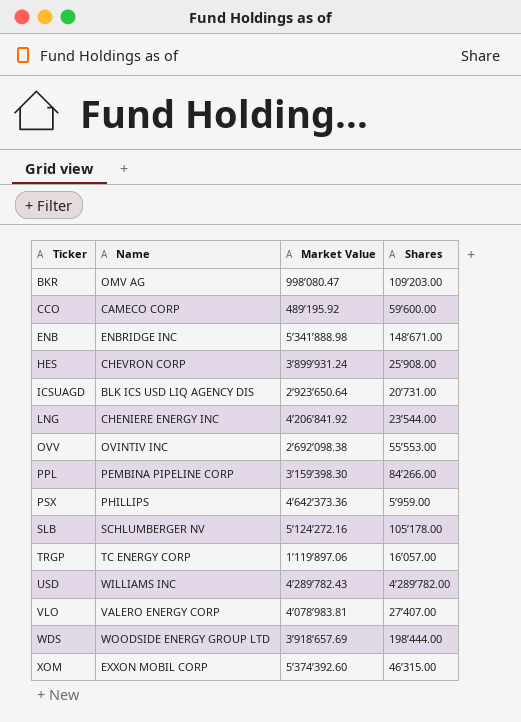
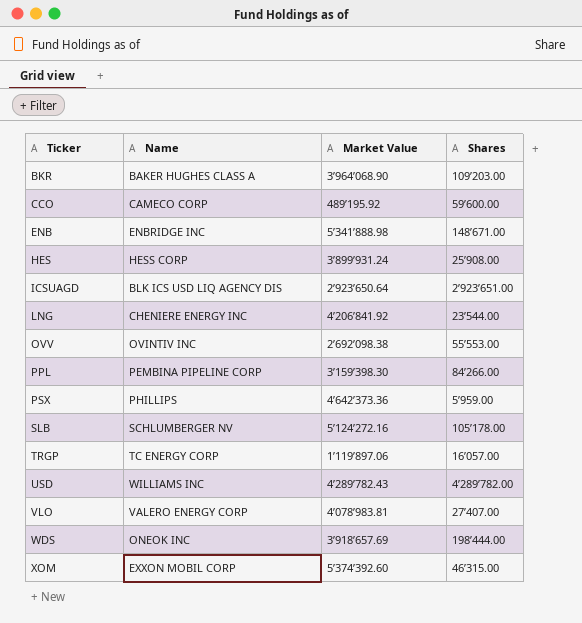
BKR | Name: OMV AG -> BAKER HUGHES CLASS A
BKR | Market Value: 998’080.47 -> 3’964’068.90
HES | Name: CHEVRON CORP -> HESS CORP
ICSUAGD | Shares: 20’731.00 -> 2’923’651.00
WDS | Name: WOODSIDE ENERGY GROUP LTD -> ONEOK INC

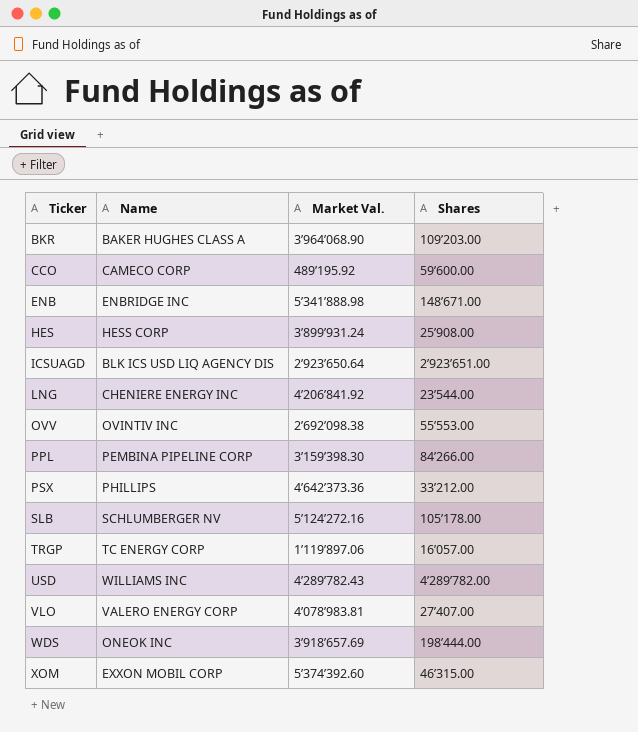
column name: Market Value -> Market Val.
PSX | Shares: 5’959.00 -> 33’212.00

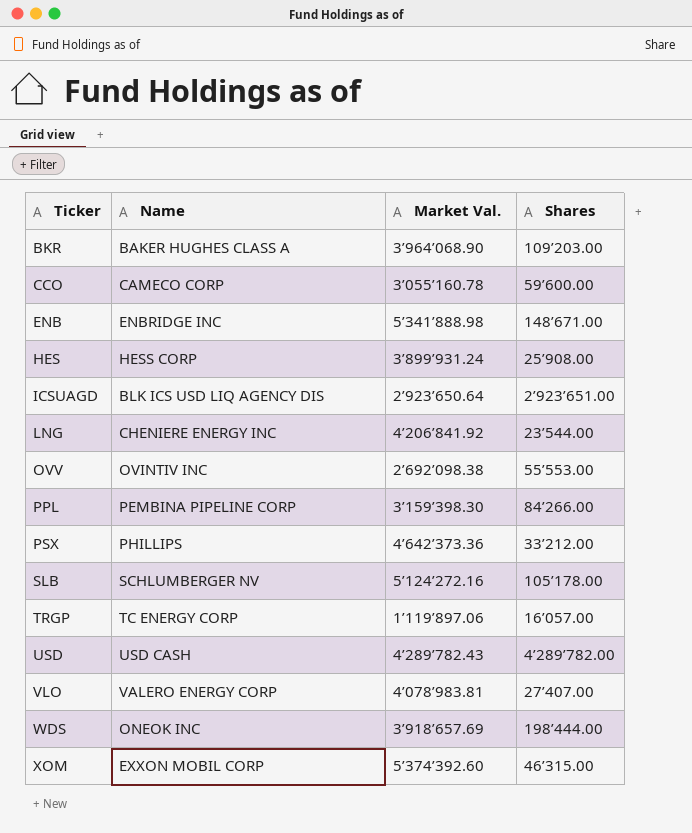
CCO | Market Val.: 489’195.92 -> 3’055’160.78
USD | Name: WILLIAMS INC -> USD CASH

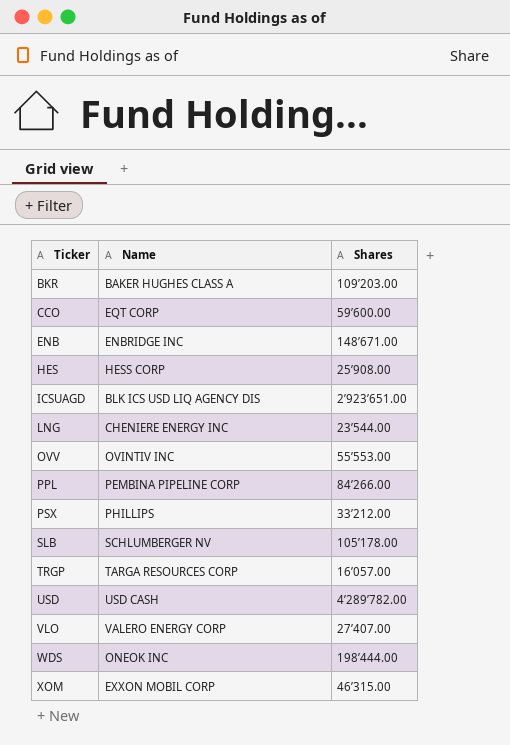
column Market Val. | position: 3 -> none
CCO | Name: CAMECO CORP -> EQT CORP
TRGP | Name: TC ENERGY CORP -> TARGA RESOURCES CORP

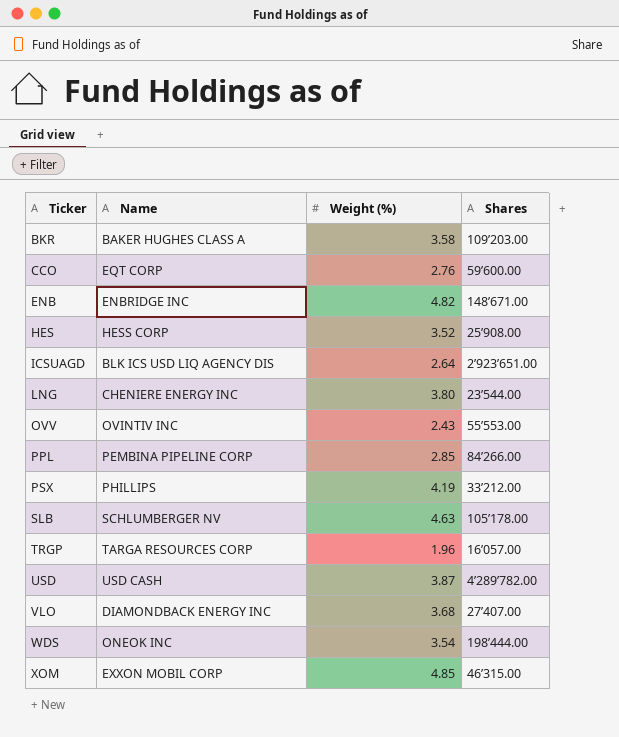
column Weight (%) | position: none -> 3
VLO | Name: VALERO ENERGY CORP -> DIAMONDBACK ENERGY INC

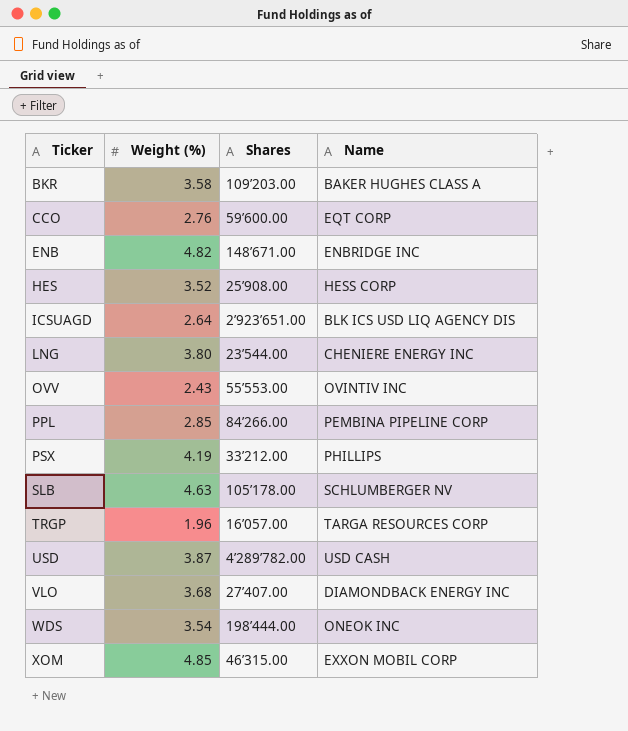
column Name | position: 2 -> 4

